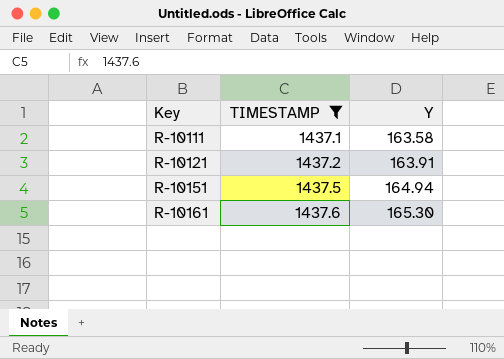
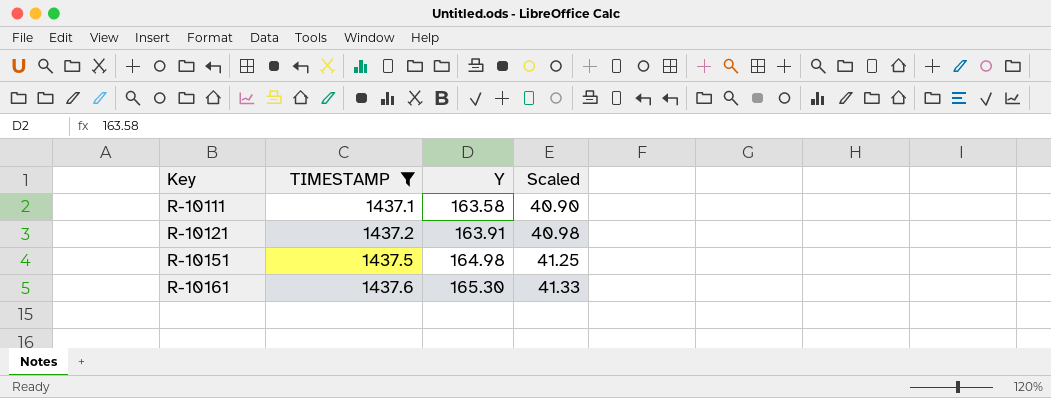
column Scaled | formula: none -> [Y] * 0.25
R-10151 | Y: 164.94 -> 164.98

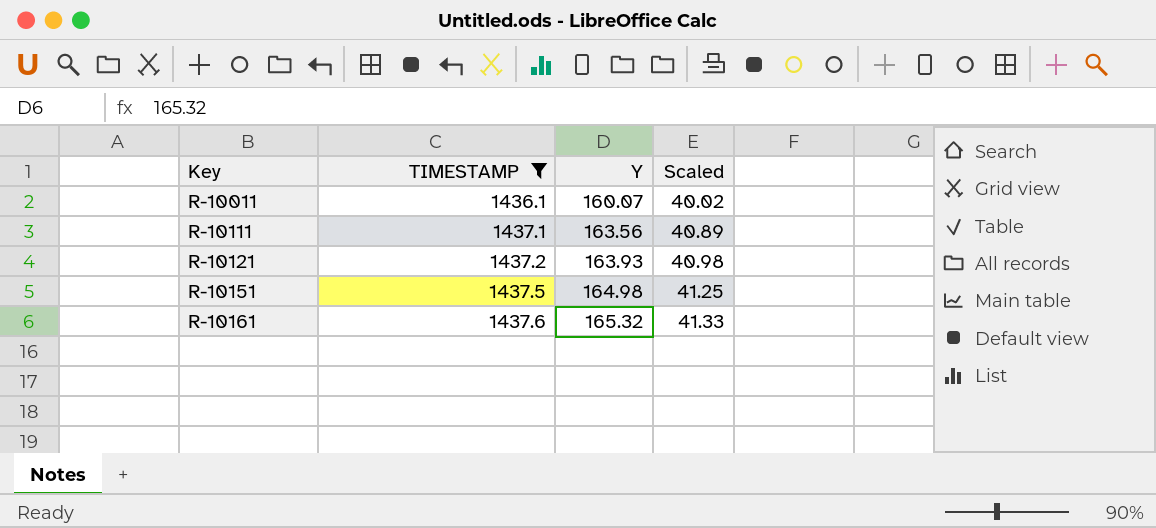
row R-10011: none -> 1436.1 | 160.07 | 40.02
R-10111 | Y: 163.58 -> 163.56
R-10111 | Scaled: 40.90 -> 40.89
R-10121 | Y: 163.91 -> 163.93
R-10161 | Y: 165.30 -> 165.32

